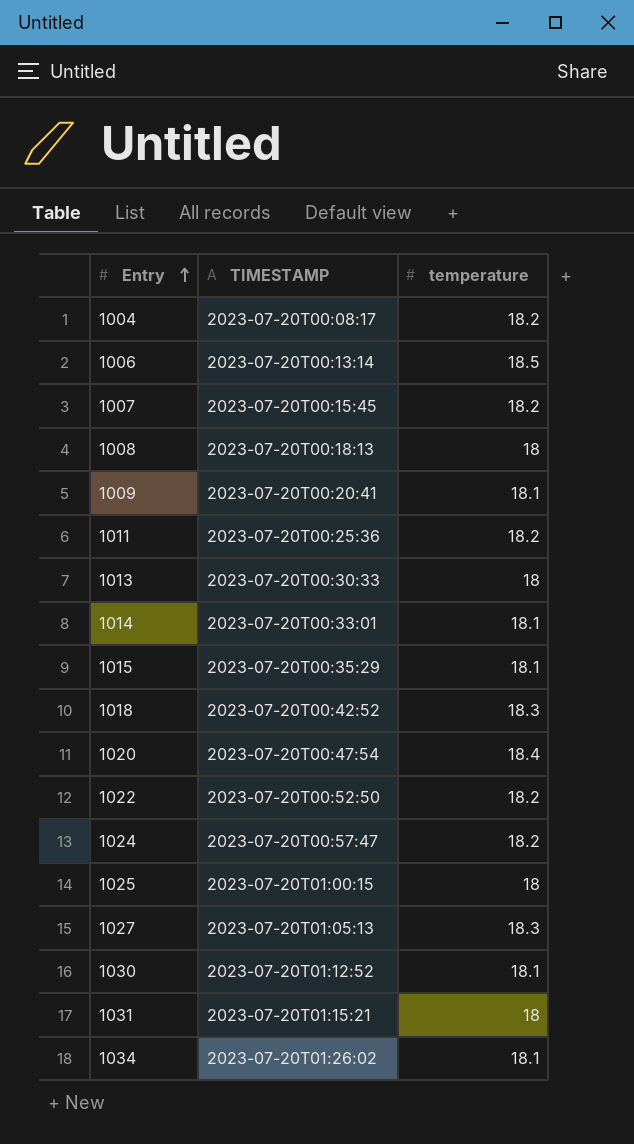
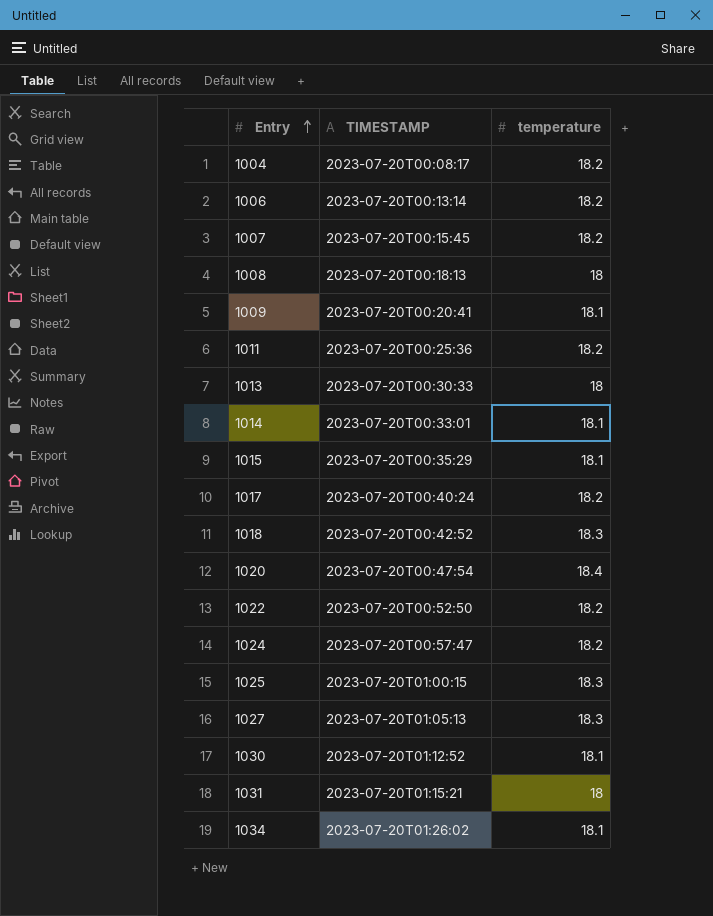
1006 | temperature: 18.5 -> 18.2
row 1017: none -> 2023-07-20T00:40:24 | 18.2
1025 | temperature: 18 -> 18.3

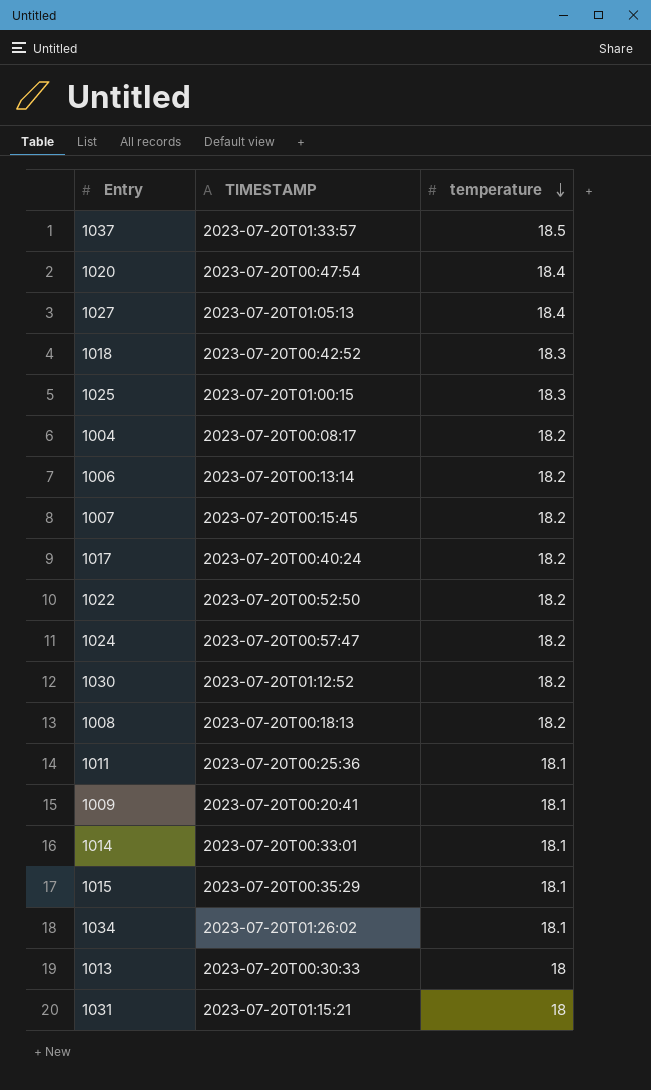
row order: Entry ascending -> temperature descending
row 1037: none -> 2023-07-20T01:33:57 | 18.5
1027 | temperature: 18.3 -> 18.4
1030 | temperature: 18.1 -> 18.2
1008 | temperature: 18 -> 18.2
1011 | temperature: 18.2 -> 18.1

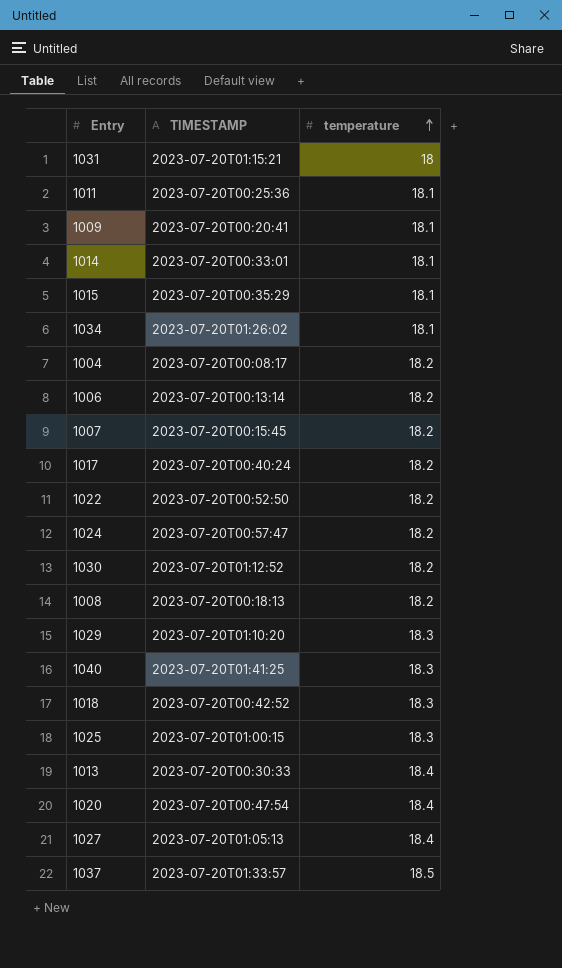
row order: temperature descending -> temperature ascending
row 1029: none -> 2023-07-20T01:10:20 | 18.3
row 1040: none -> 2023-07-20T01:41:25 | 18.3
1013 | temperature: 18 -> 18.4

